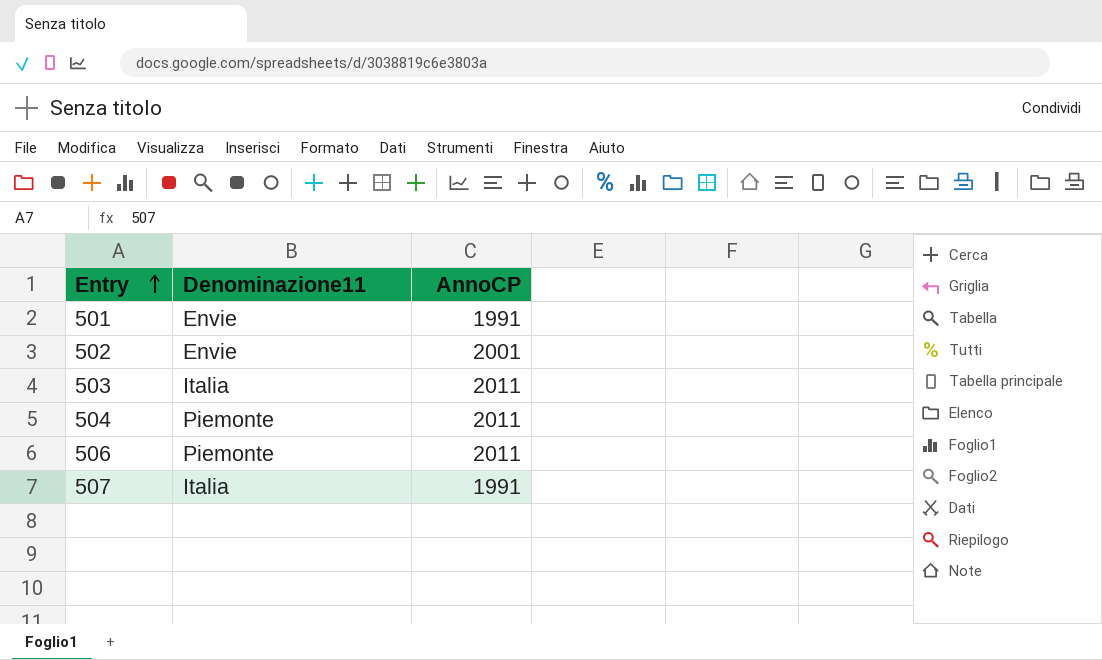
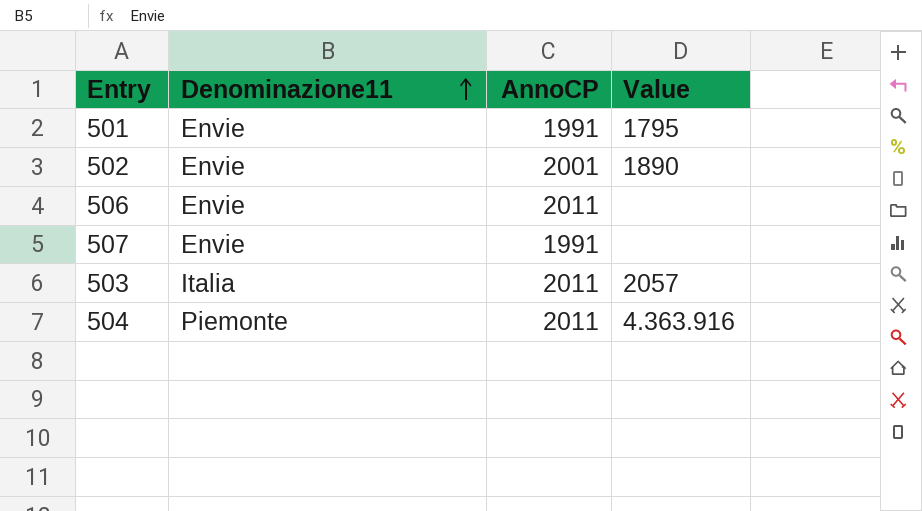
row order: Entry ascending -> Denominazione11 ascending
column Value | position: none -> 4
506 | Denominazione11: Piemonte -> Envie
507 | Denominazione11: Italia -> Envie

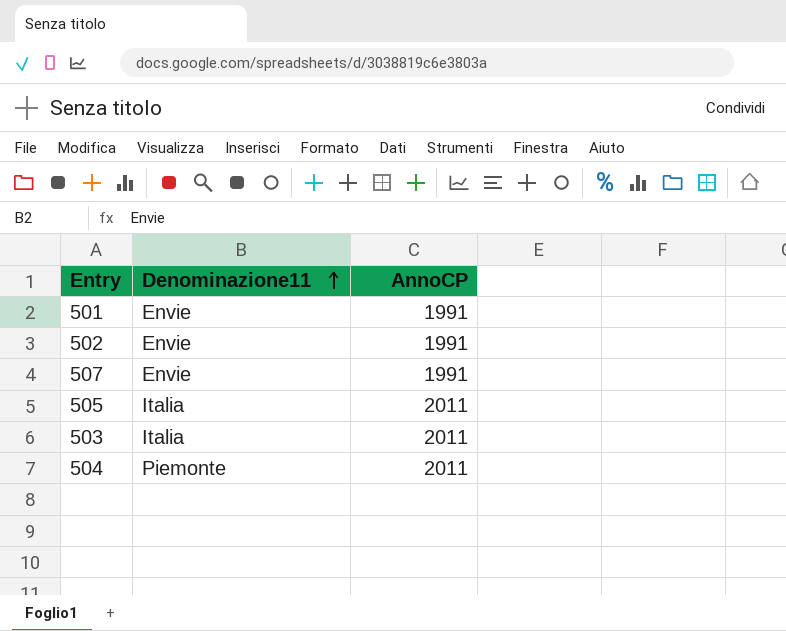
column Value | position: 4 -> none
row 506: Envie | 2011 | none -> none
502 | AnnoCP: 2001 -> 1991
row 505: none -> Italia | 2011

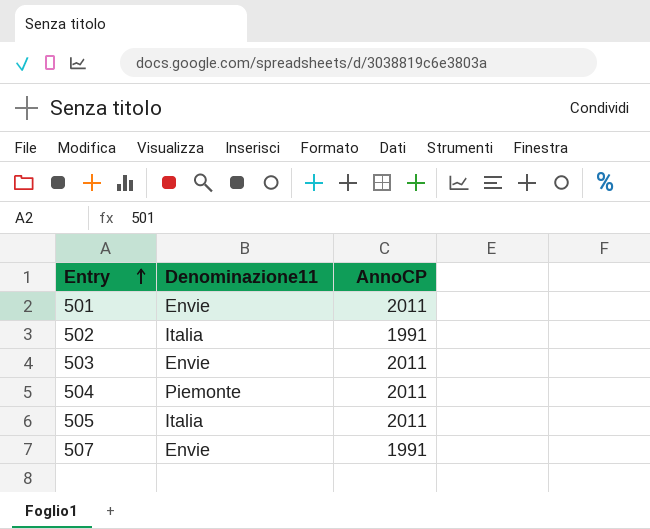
row order: Denominazione11 ascending -> Entry ascending
501 | AnnoCP: 1991 -> 2011
502 | Denominazione11: Envie -> Italia
503 | Denominazione11: Italia -> Envie

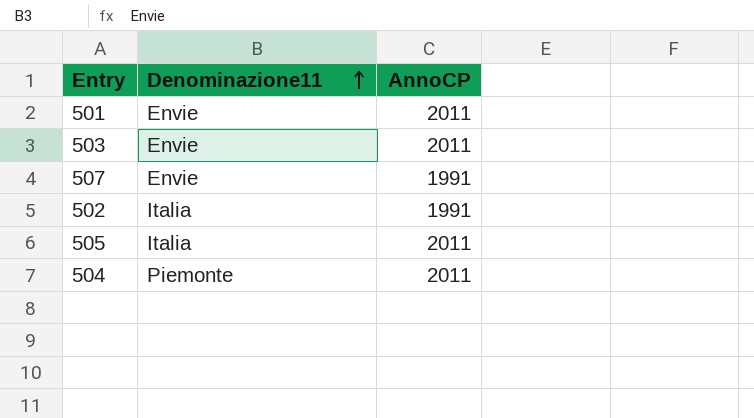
row order: Entry ascending -> Denominazione11 ascending

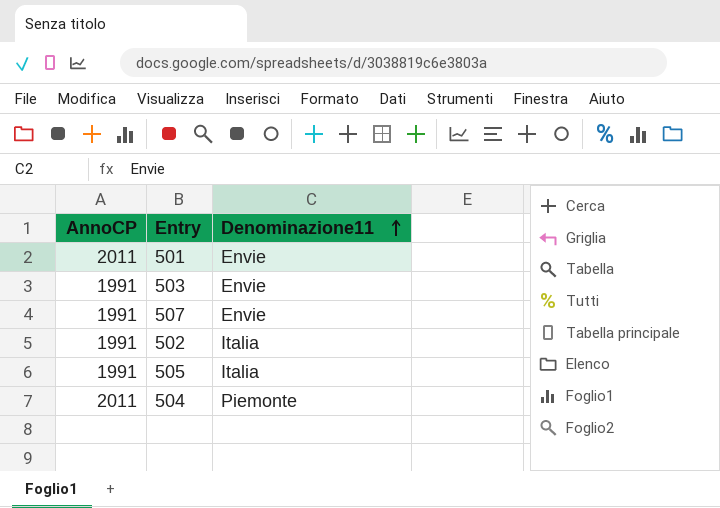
column AnnoCP | position: 3 -> 1
503 | AnnoCP: 2011 -> 1991
505 | AnnoCP: 2011 -> 1991

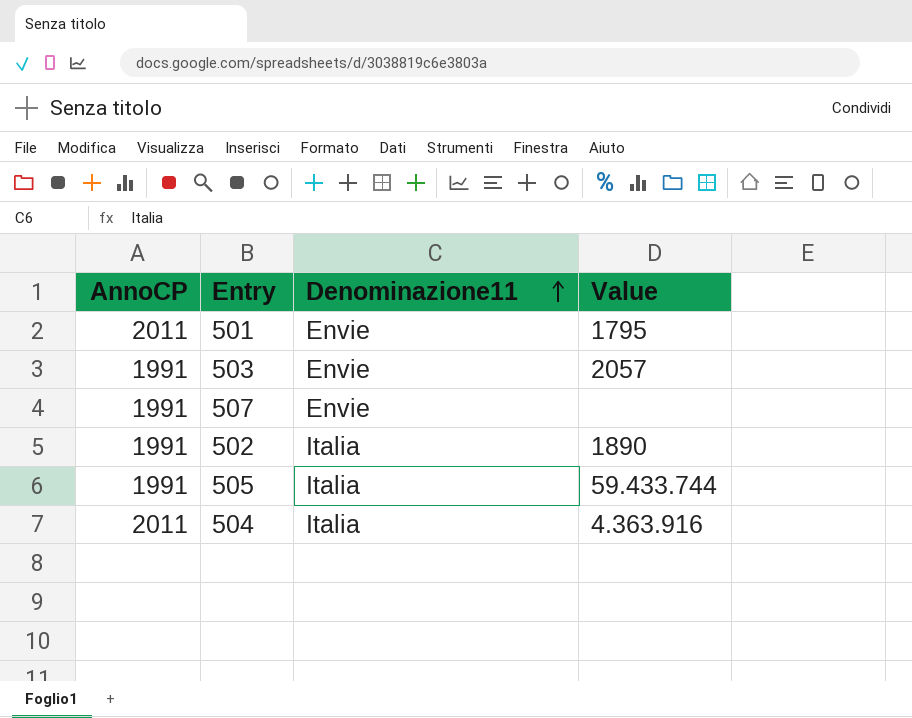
column Value | position: none -> 4
504 | Denominazione11: Piemonte -> Italia

